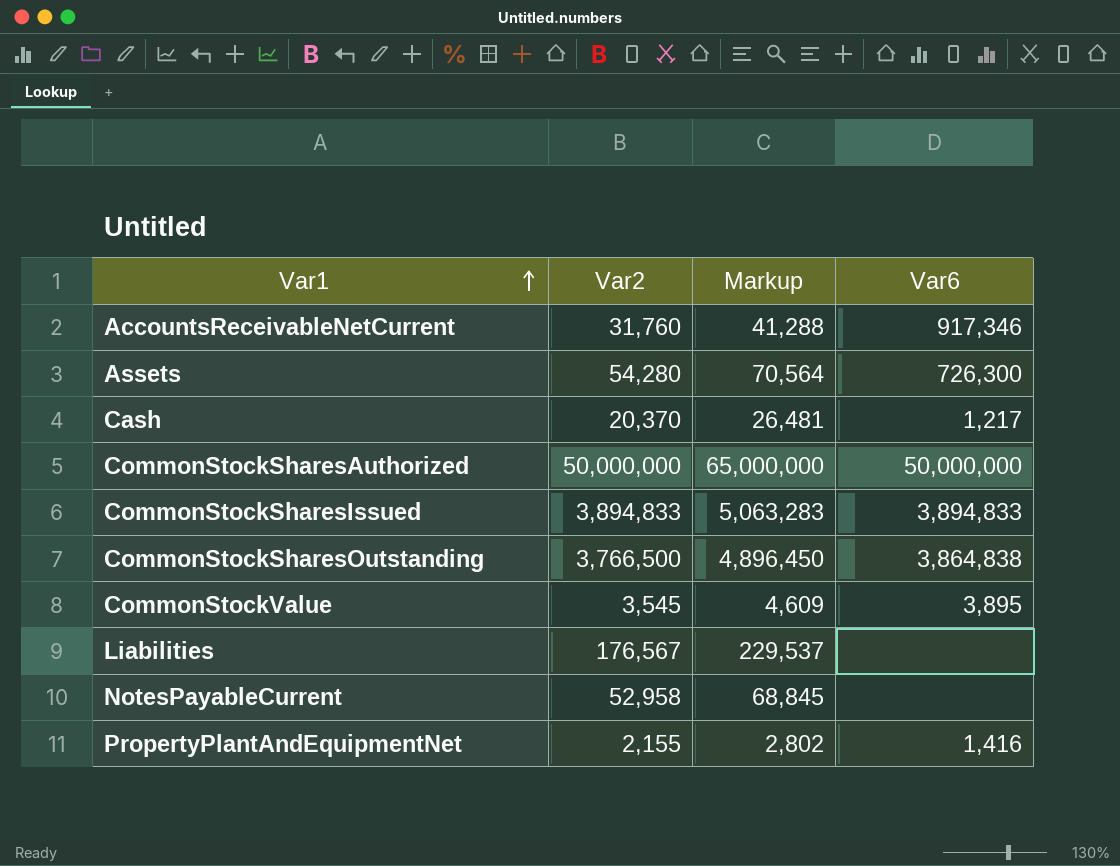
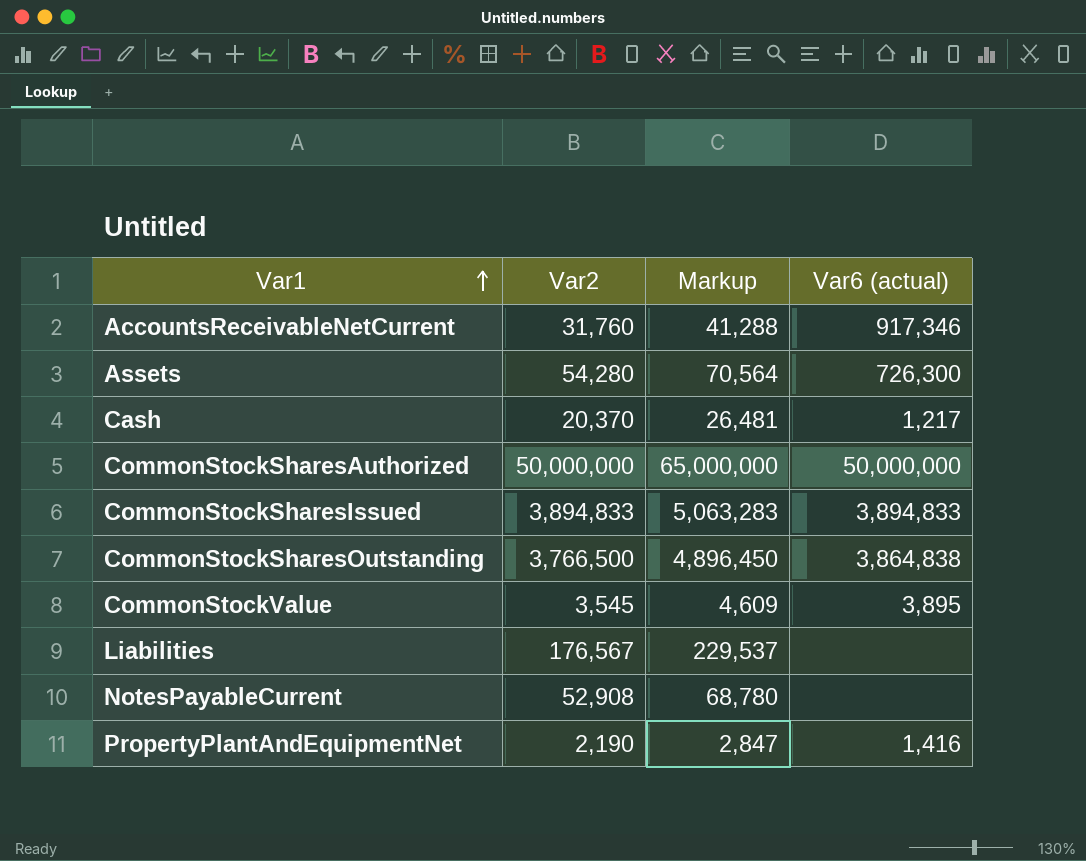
column name: Var6 -> Var6 (actual)
NotesPayableCurrent | Var2: 52,958 -> 52,908
NotesPayableCurrent | Markup: 68,845 -> 68,780
PropertyPlantAndEquipmentNet | Var2: 2,155 -> 2,190
PropertyPlantAndEquipmentNet | Markup: 2,802 -> 2,847

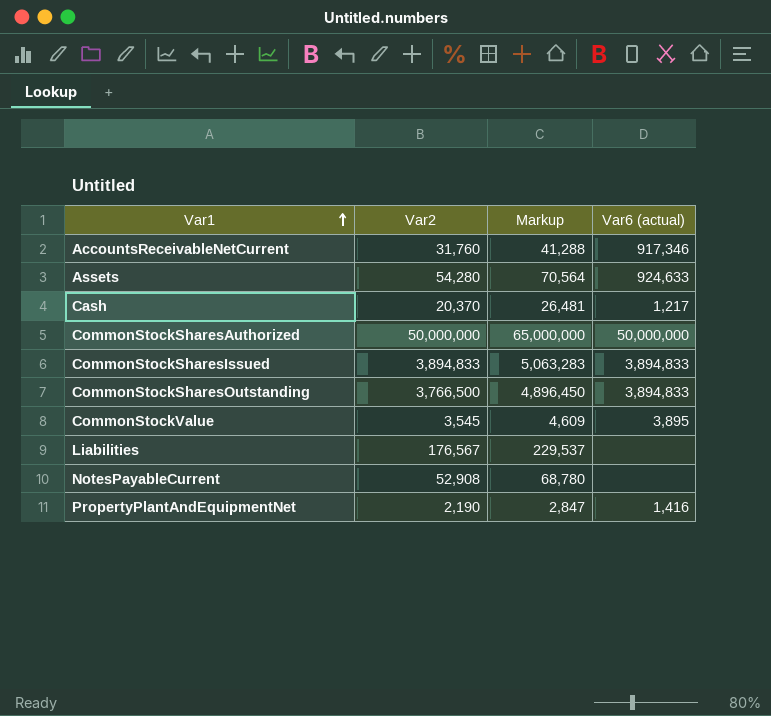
Assets | Var6 (actual): 726,300 -> 924,633
CommonStockSharesOutstanding | Var6 (actual): 3,864,838 -> 3,894,833

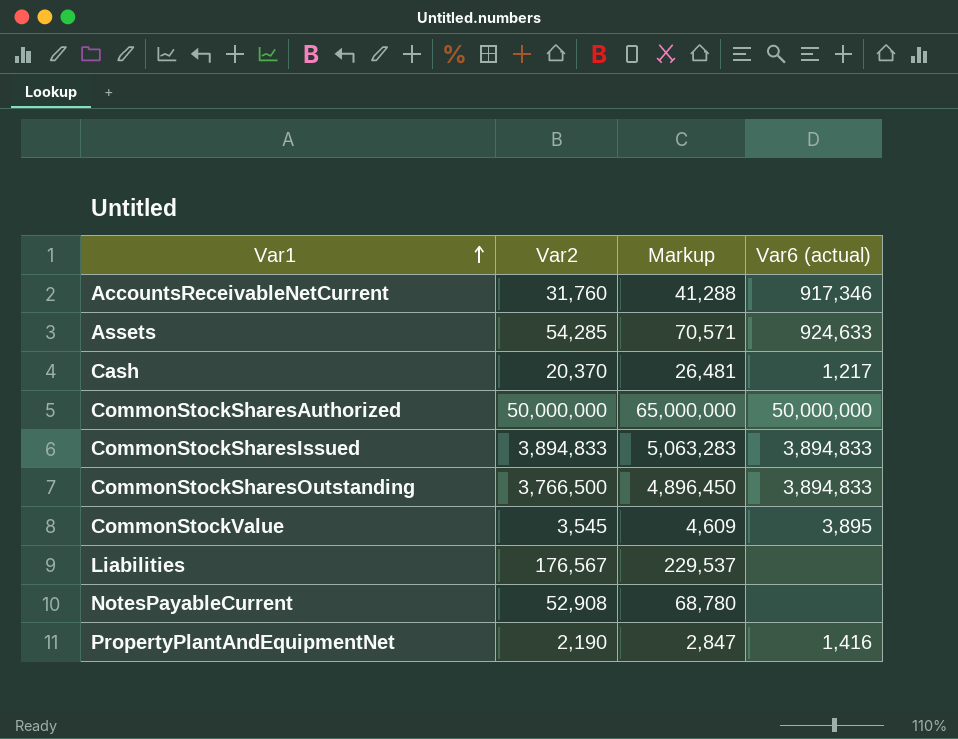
Assets | Var2: 54,280 -> 54,285
Assets | Markup: 70,564 -> 70,571

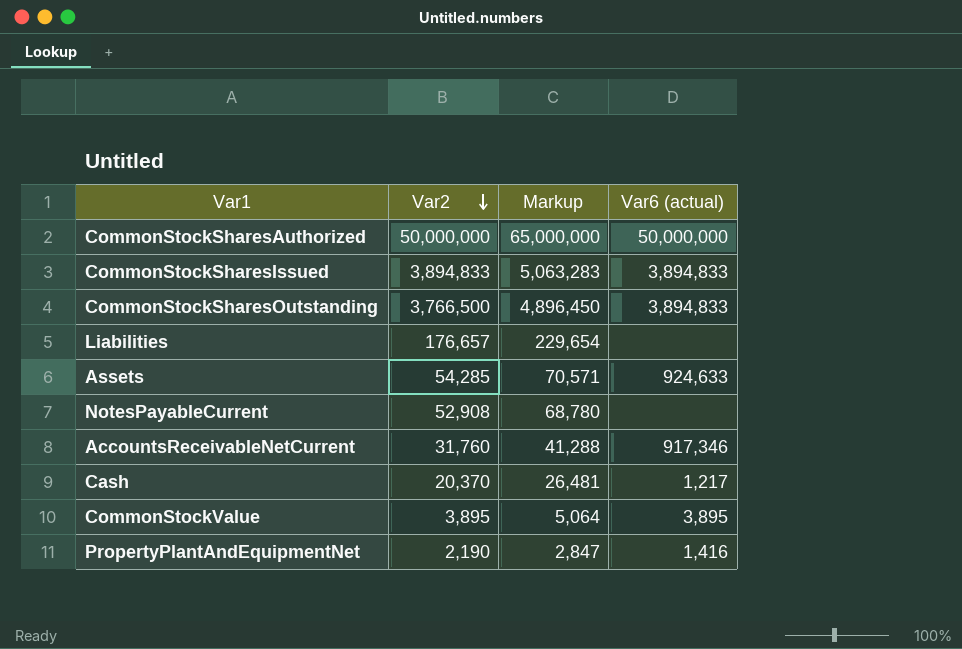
row order: Var1 ascending -> Var2 descending
Liabilities | Var2: 176,567 -> 176,657
Liabilities | Markup: 229,537 -> 229,654
CommonStockValue | Var2: 3,545 -> 3,895
CommonStockValue | Markup: 4,609 -> 5,064

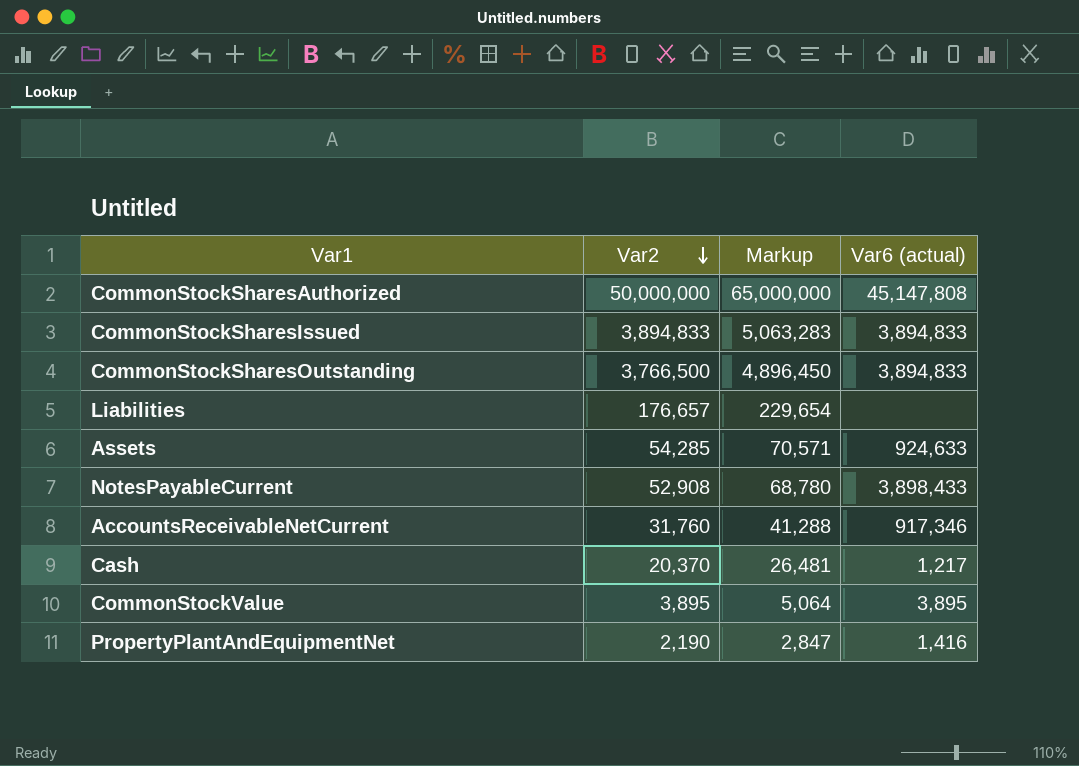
CommonStockSharesAuthorized | Var6 (actual): 50,000,000 -> 45,147,808
NotesPayableCurrent | Var6 (actual): none -> 3,898,433

